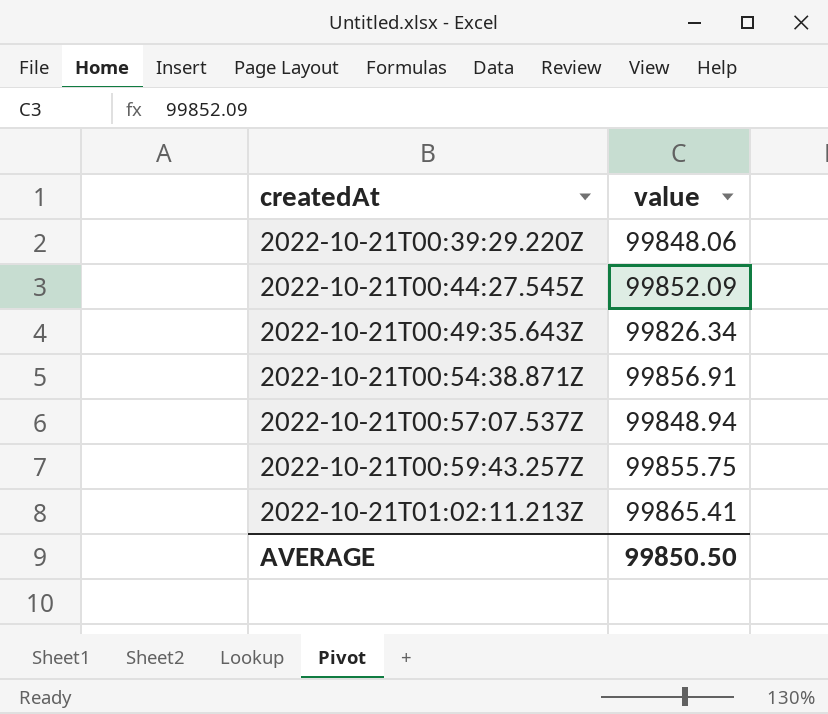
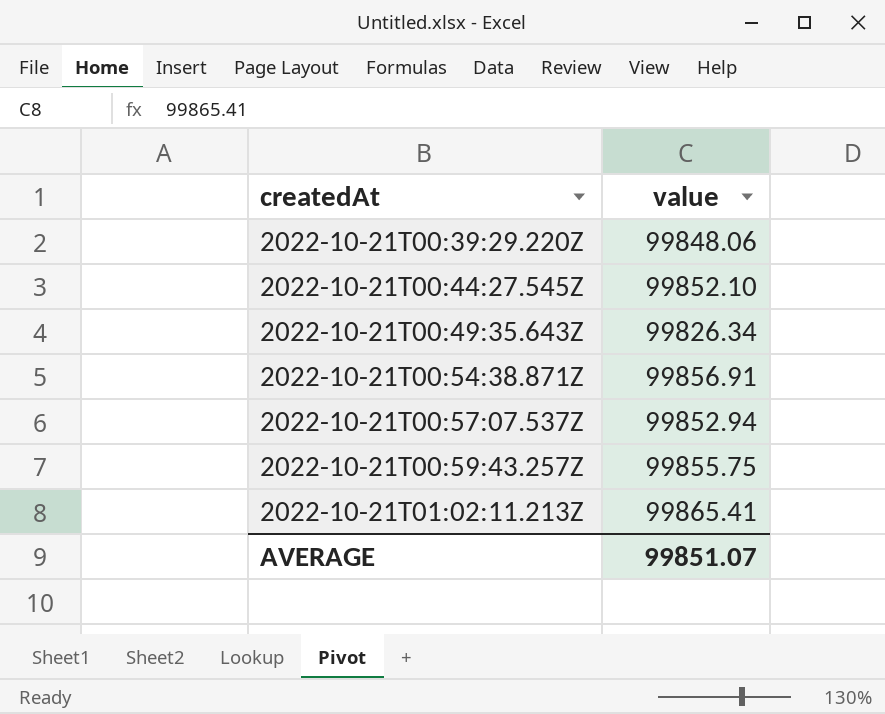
2022-10-21T00:44:27.545Z | value: 99852.09 -> 99852.10
2022-10-21T00:57:07.537Z | value: 99848.94 -> 99852.94
AVERAGE | value: 99850.50 -> 99851.07

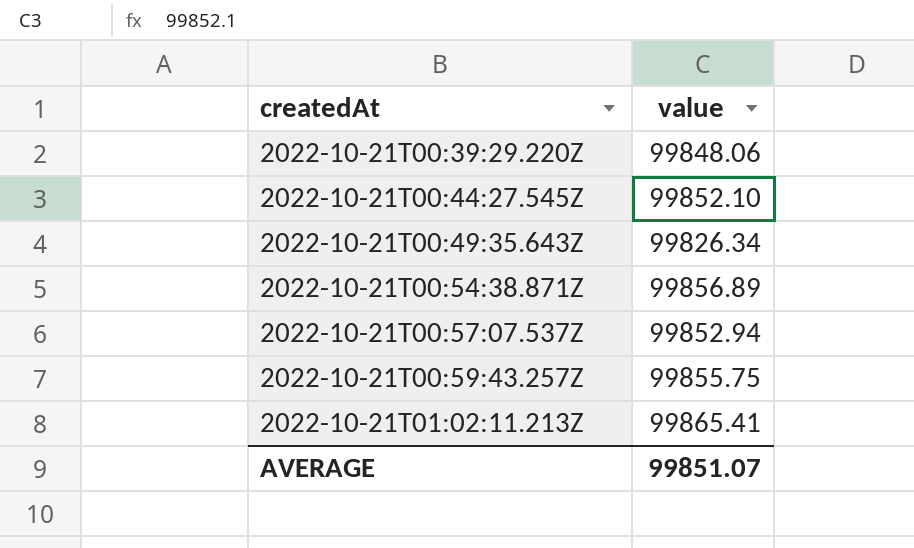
2022-10-21T00:54:38.871Z | value: 99856.91 -> 99856.89

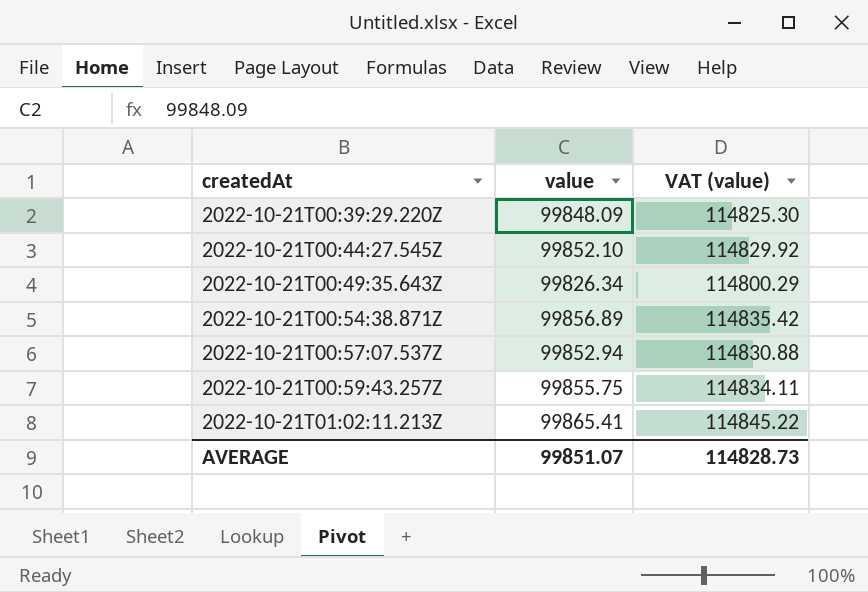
column VAT (value) | formula: none -> [value] * 1.15
2022-10-21T00:39:29.220Z | value: 99848.06 -> 99848.09

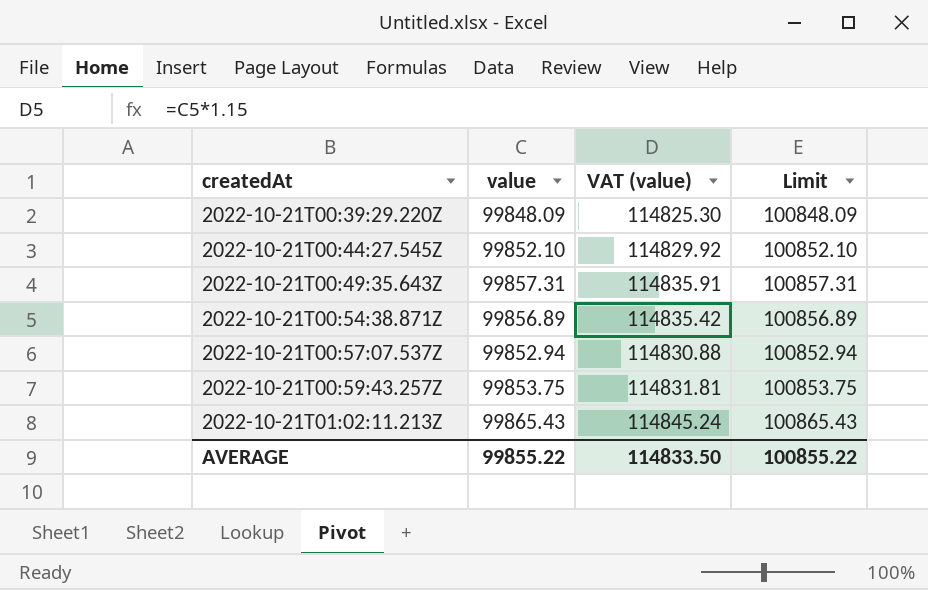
column Limit | formula: none -> [value] + 1000
2022-10-21T00:49:35.643Z | value: 99826.34 -> 99857.31
2022-10-21T00:49:35.643Z | VAT (value): 114800.29 -> 114835.91
2022-10-21T00:59:43.257Z | value: 99855.75 -> 99853.75
2022-10-21T00:59:43.257Z | VAT (value): 114834.11 -> 114831.81
2022-10-21T01:02:11.213Z | value: 99865.41 -> 99865.43
2022-10-21T01:02:11.213Z | VAT (value): 114845.22 -> 114845.24
AVERAGE | value: 99851.07 -> 99855.22
AVERAGE | VAT (value): 114828.73 -> 114833.50

